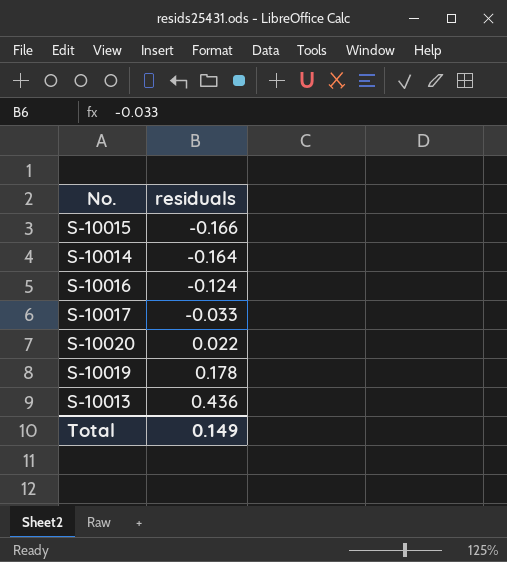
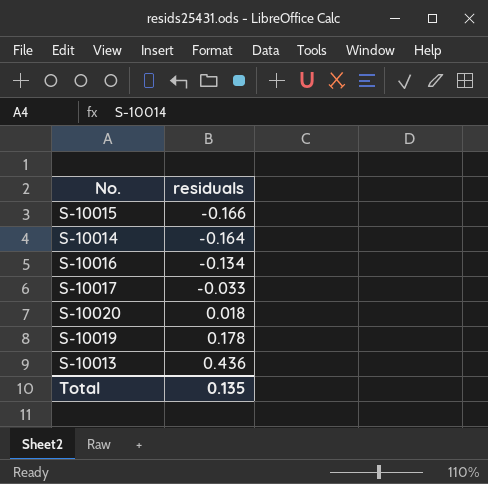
S-10016 | residuals: -0.124 -> -0.134
S-10020 | residuals: 0.022 -> 0.018
Total | residuals: 0.149 -> 0.135

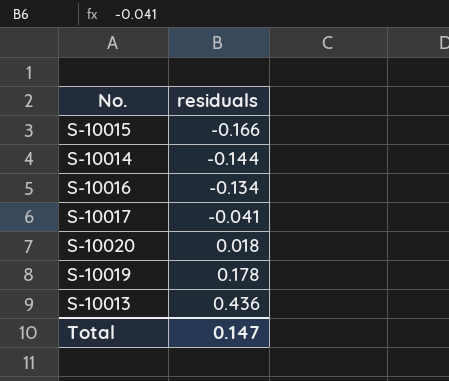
S-10014 | residuals: -0.164 -> -0.144
S-10017 | residuals: -0.033 -> -0.041
Total | residuals: 0.135 -> 0.147

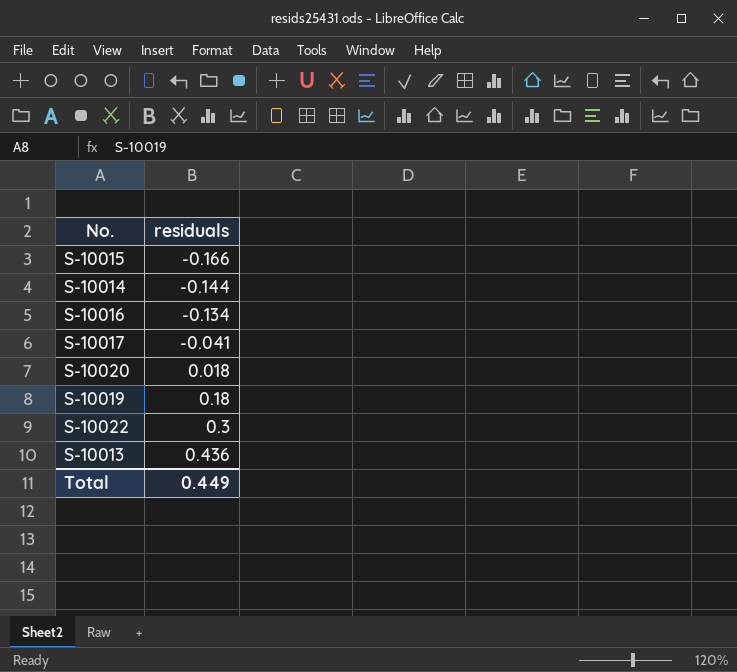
S-10019 | residuals: 0.178 -> 0.18
row S-10022: none -> 0.3
Total | residuals: 0.147 -> 0.449

